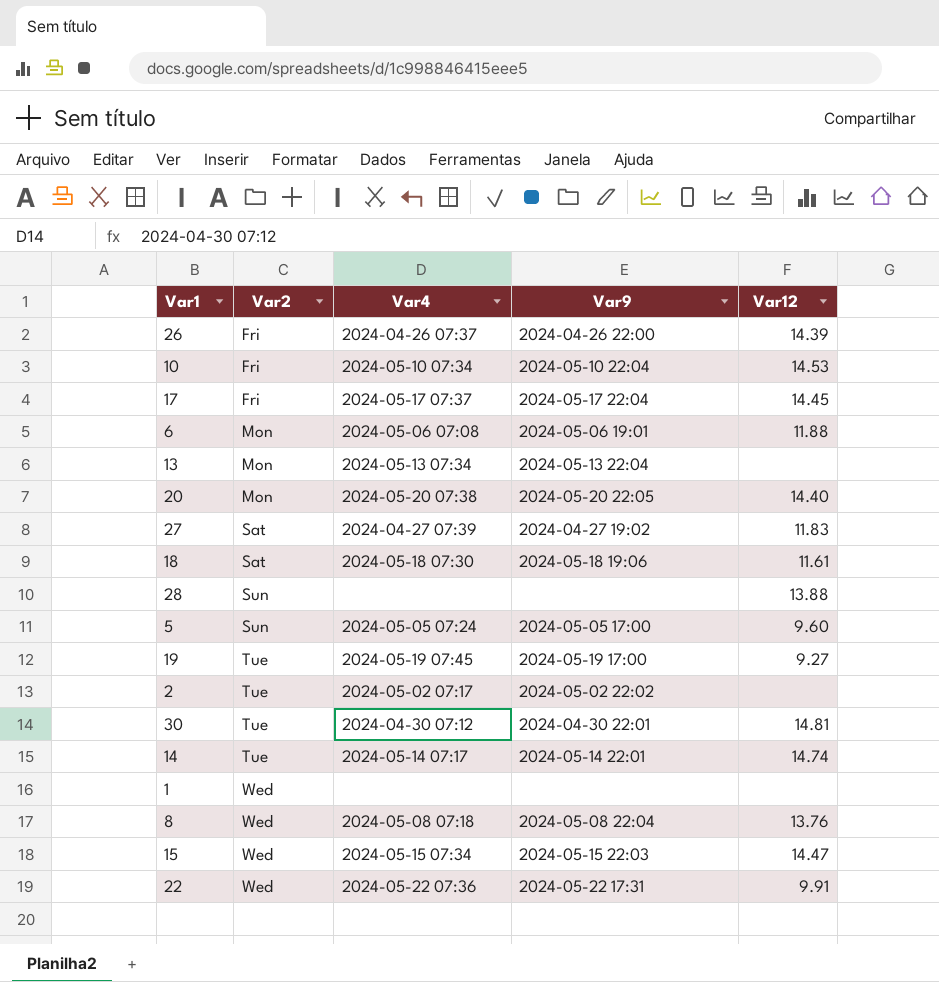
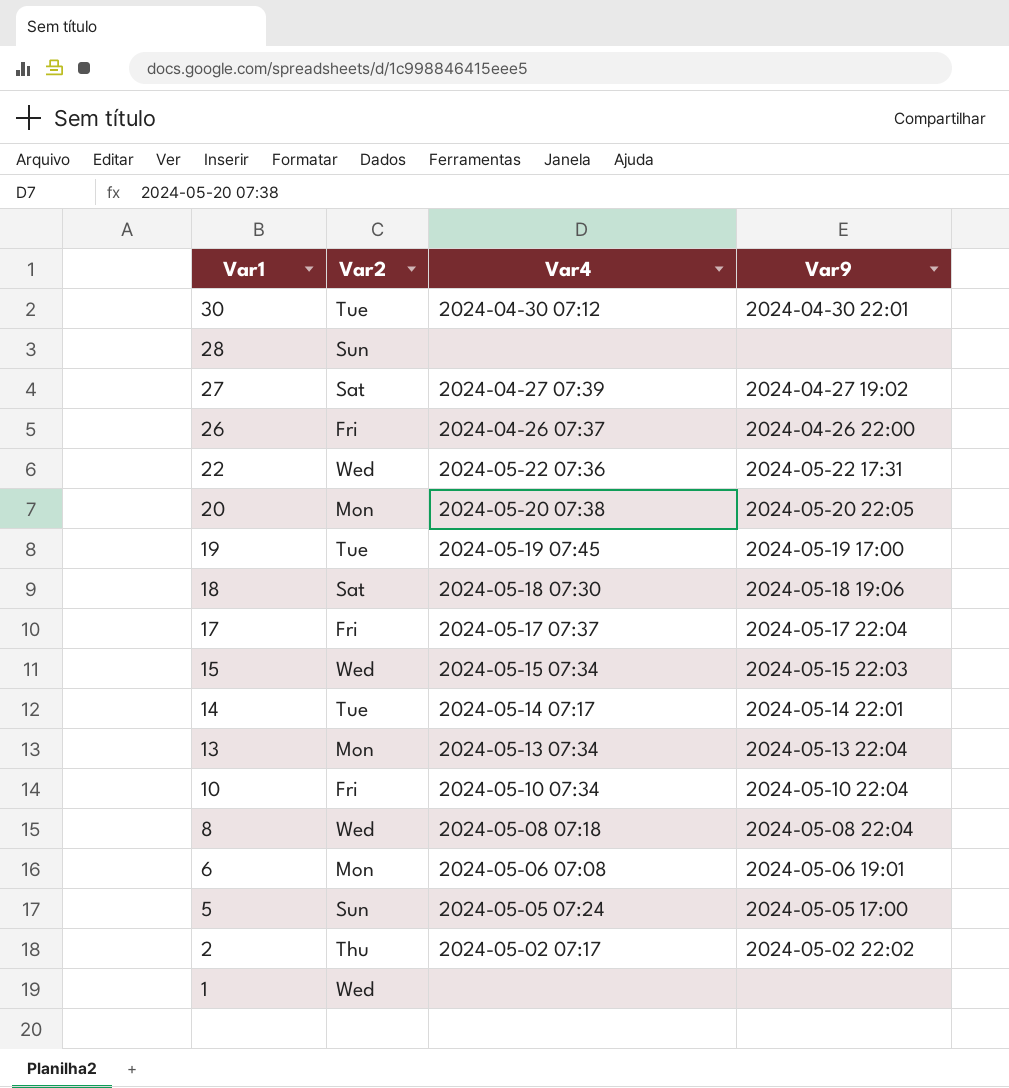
row order: Var2 ascending -> Var1 descending
column Var12 | position: 5 -> none
2 | Var2: Tue -> Thu

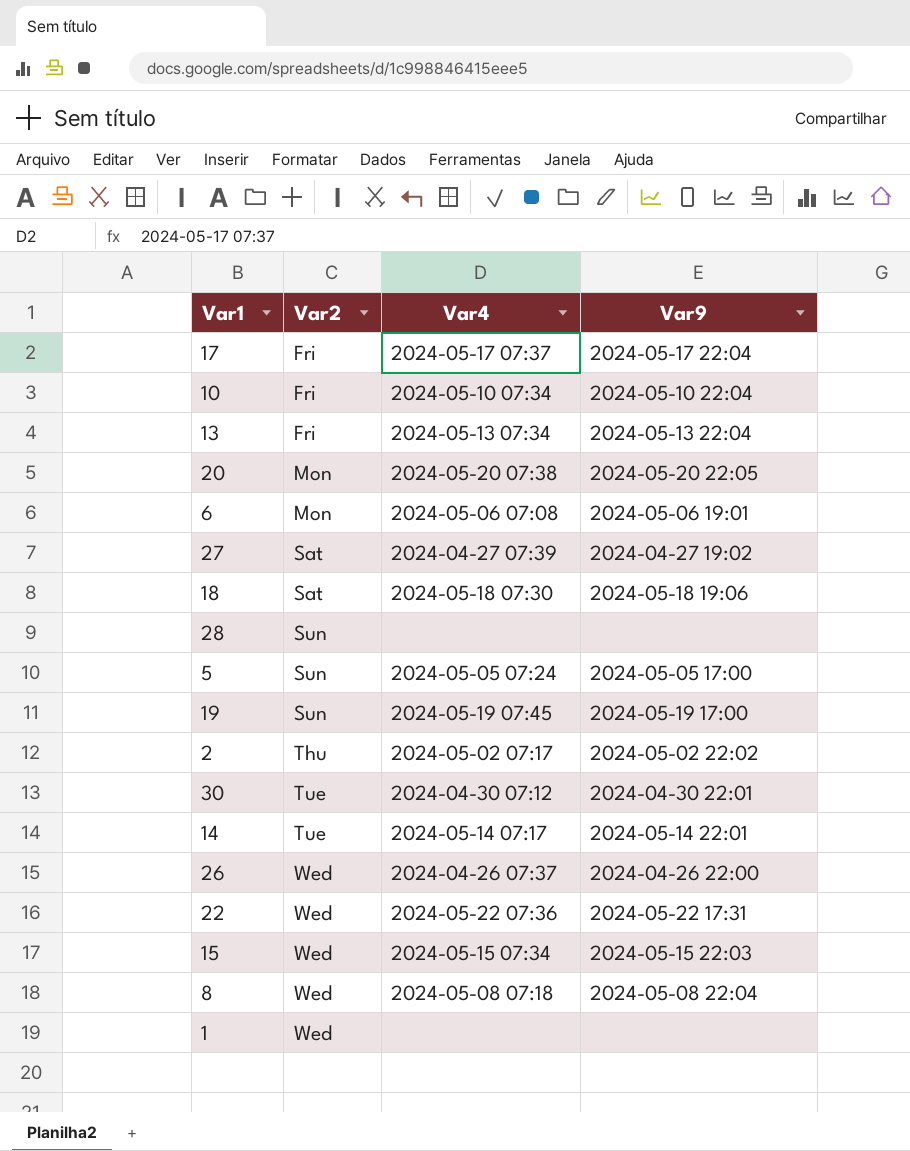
row order: Var1 descending -> Var2 ascending
13 | Var2: Mon -> Fri
19 | Var2: Tue -> Sun
26 | Var2: Fri -> Wed

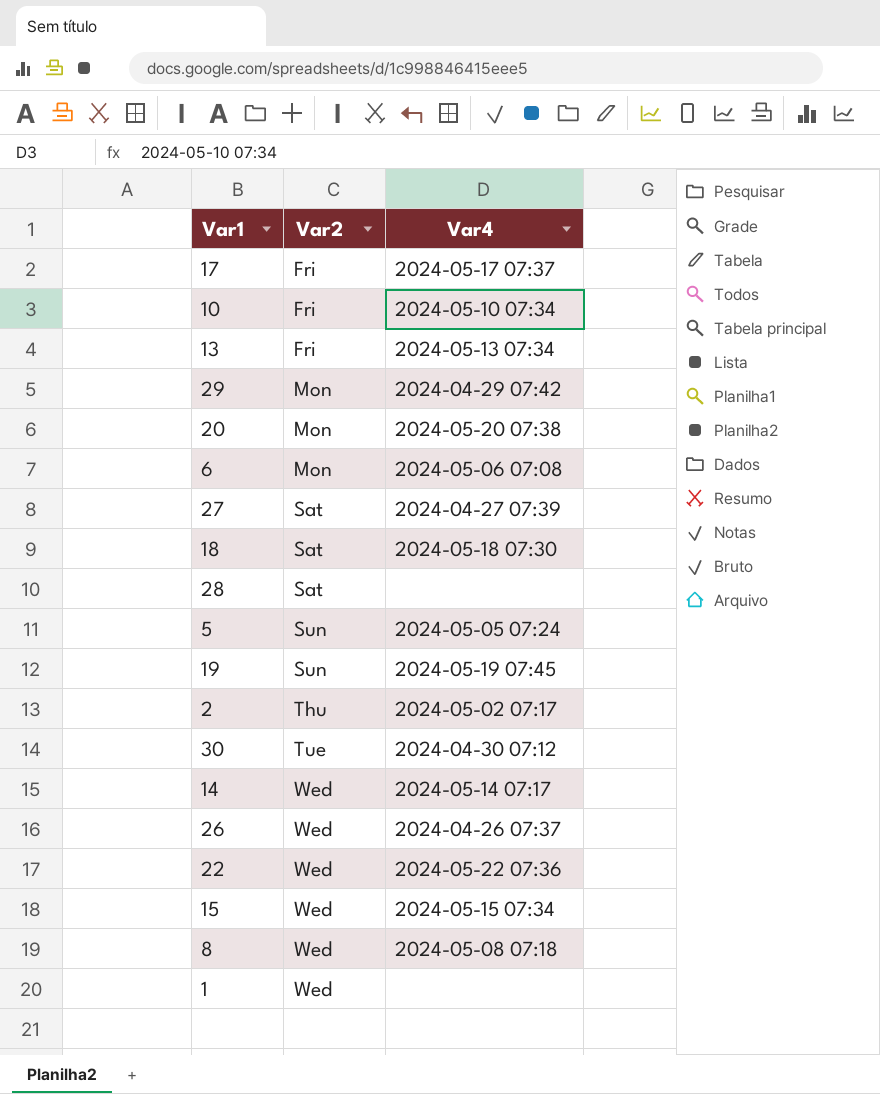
column Var9 | position: 4 -> none
row 29: none -> Mon | 2024-04-29 07:42
28 | Var2: Sun -> Sat
14 | Var2: Tue -> Wed

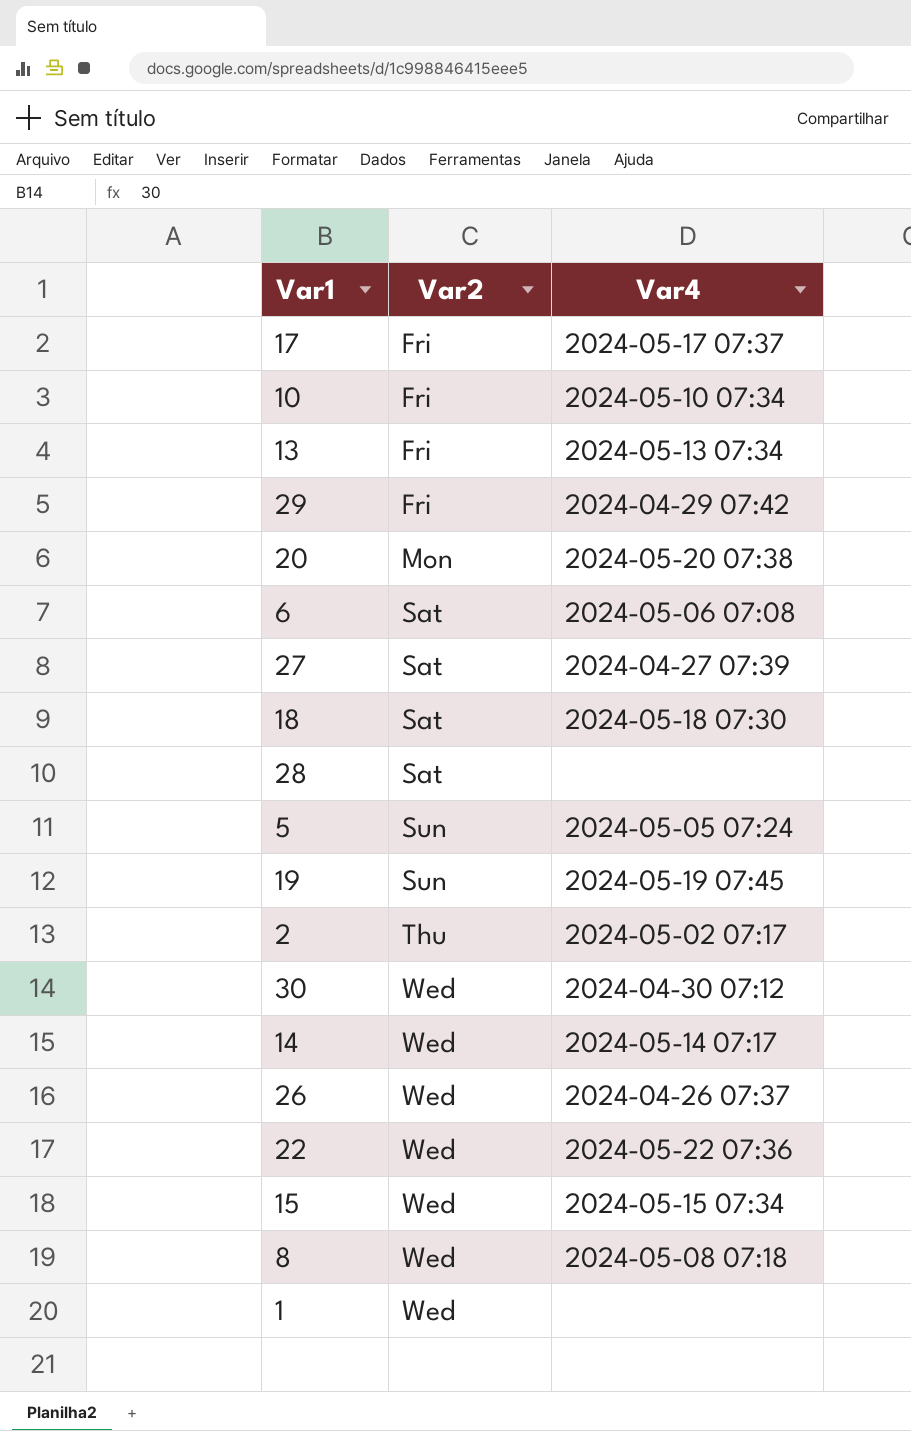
29 | Var2: Mon -> Fri
6 | Var2: Mon -> Sat
30 | Var2: Tue -> Wed

